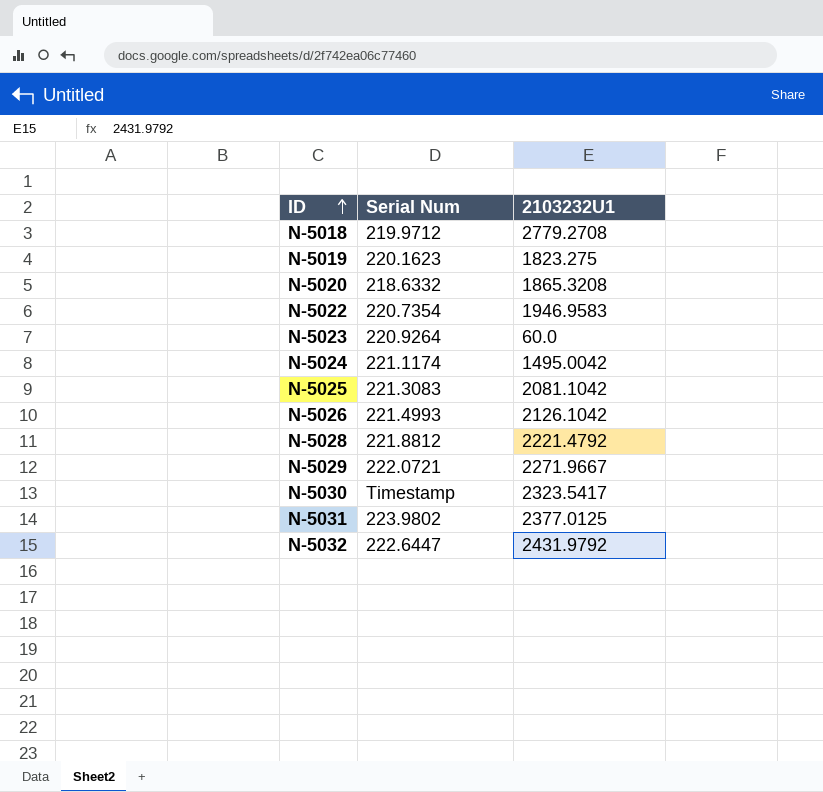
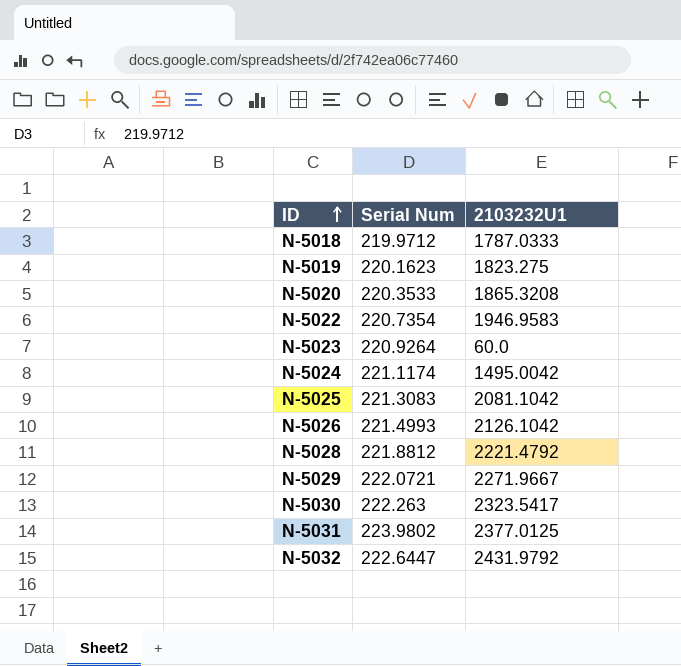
N-5018 | 2103232U1: 2779.2708 -> 1787.0333
N-5020 | Serial Num: 218.6332 -> 220.3533
N-5030 | Serial Num: Timestamp -> 222.263

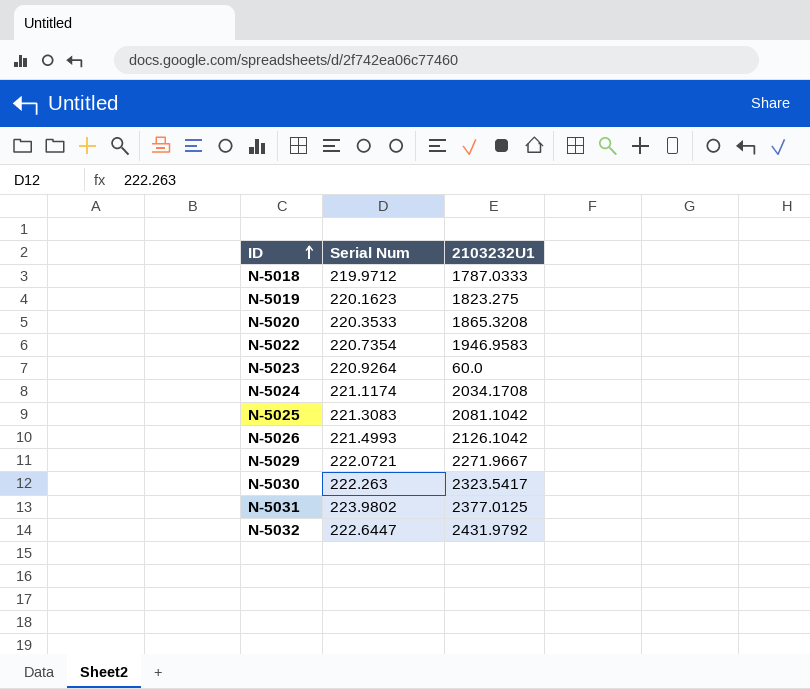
row N-5028: 221.8812 | 2221.4792 -> none
N-5024 | 2103232U1: 1495.0042 -> 2034.1708

